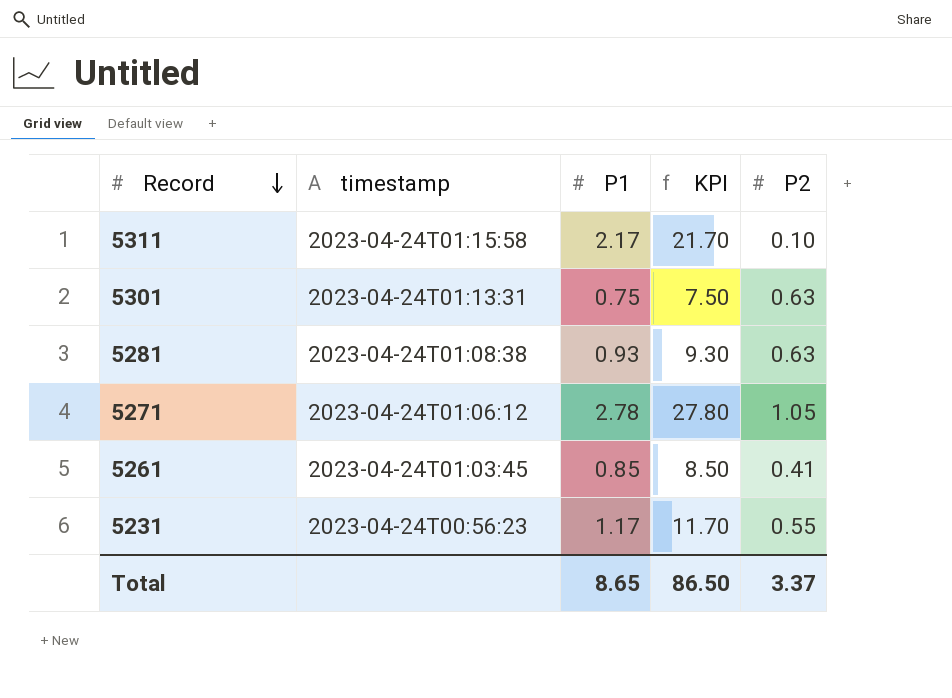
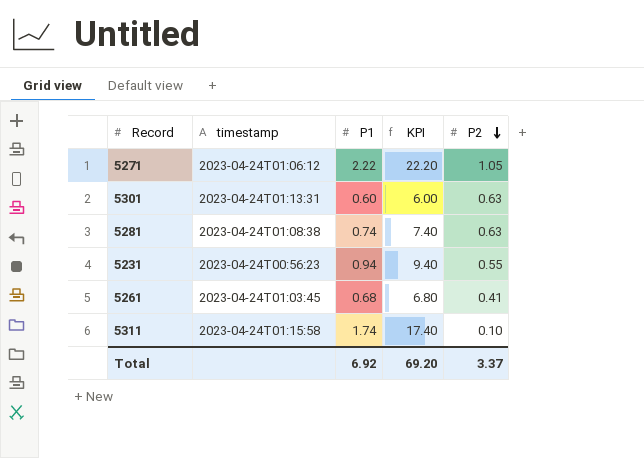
row order: Record descending -> P2 descending
5271 | P1: 2.78 -> 2.22
5271 | KPI: 27.80 -> 22.20
5301 | P1: 0.75 -> 0.60
5301 | KPI: 7.50 -> 6.00
5281 | P1: 0.93 -> 0.74
5281 | KPI: 9.30 -> 7.40
5231 | P1: 1.17 -> 0.94
5231 | KPI: 11.70 -> 9.40
5261 | P1: 0.85 -> 0.68
5261 | KPI: 8.50 -> 6.80
5311 | P1: 2.17 -> 1.74
5311 | KPI: 21.70 -> 17.40
Total | P1: 8.65 -> 6.92
Total | KPI: 86.50 -> 69.20

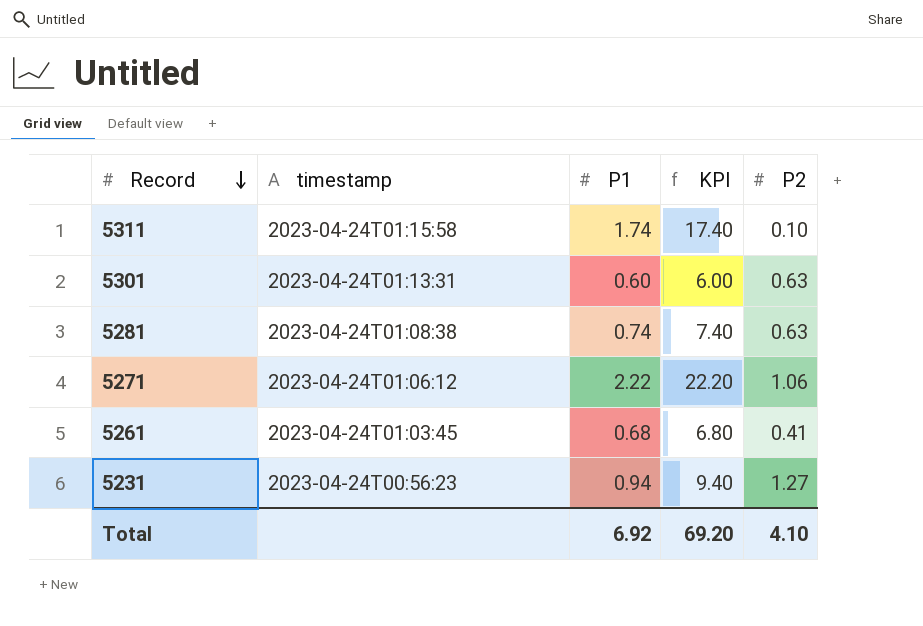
row order: P2 descending -> Record descending
5271 | P2: 1.05 -> 1.06
5231 | P2: 0.55 -> 1.27
Total | P2: 3.37 -> 4.10

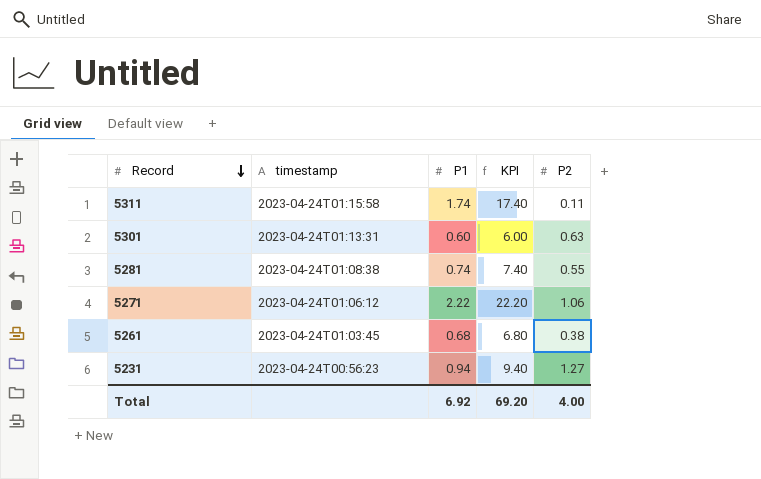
5311 | P2: 0.10 -> 0.11
5281 | P2: 0.63 -> 0.55
5261 | P2: 0.41 -> 0.38
Total | P2: 4.10 -> 4.00

